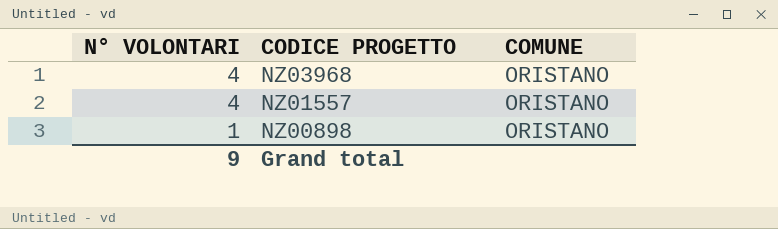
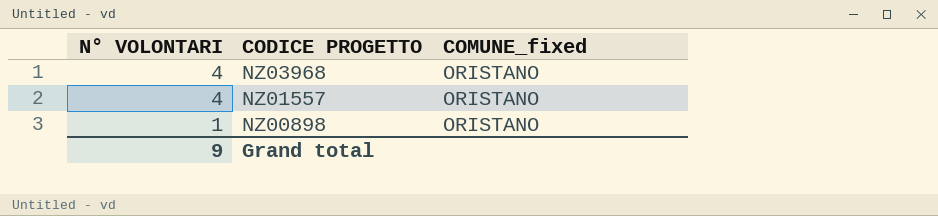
column name: COMUNE -> COMUNE_fixed

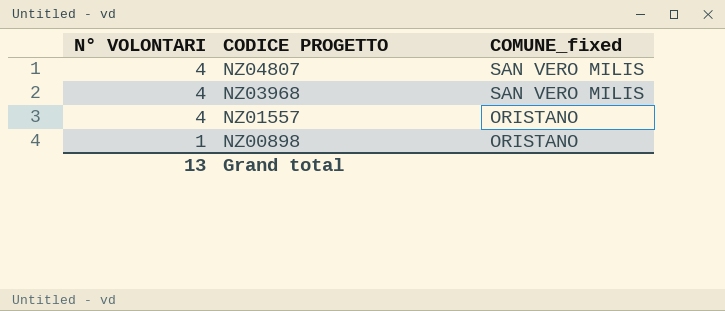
row NZ04807: none -> 4 | SAN VERO MILIS
NZ03968 | COMUNE_fixed: ORISTANO -> SAN VERO MILIS
Grand total | N° VOLONTARI: 9 -> 13

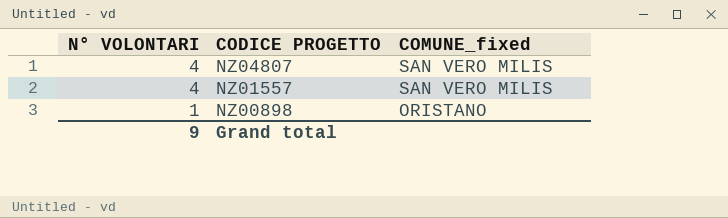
row NZ03968: 4 | SAN VERO MILIS -> none
NZ01557 | COMUNE_fixed: ORISTANO -> SAN VERO MILIS
Grand total | N° VOLONTARI: 13 -> 9

